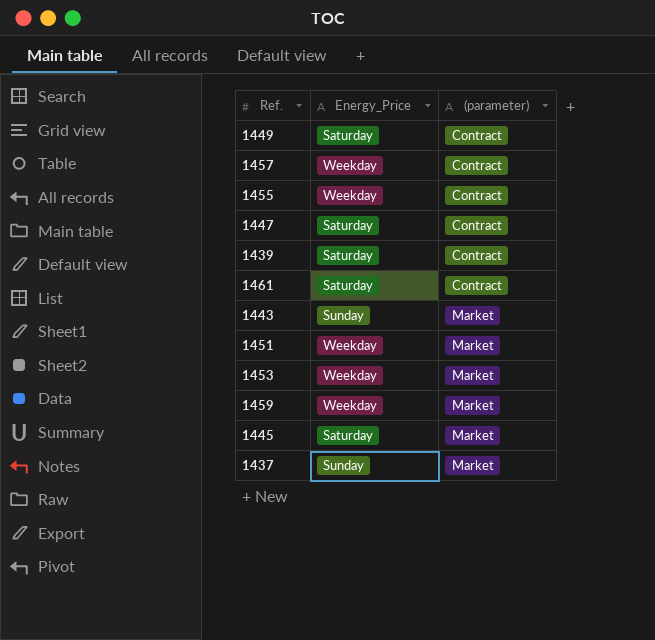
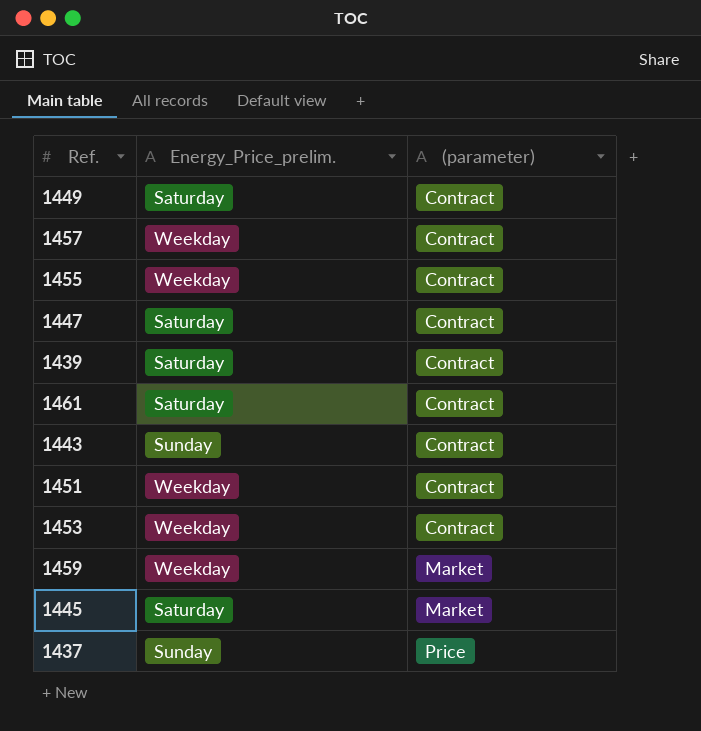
column name: Energy_Price -> Energy_Price_prelim.
1443 | (parameter): Market -> Contract
1451 | (parameter): Market -> Contract
1453 | (parameter): Market -> Contract
1437 | (parameter): Market -> Price

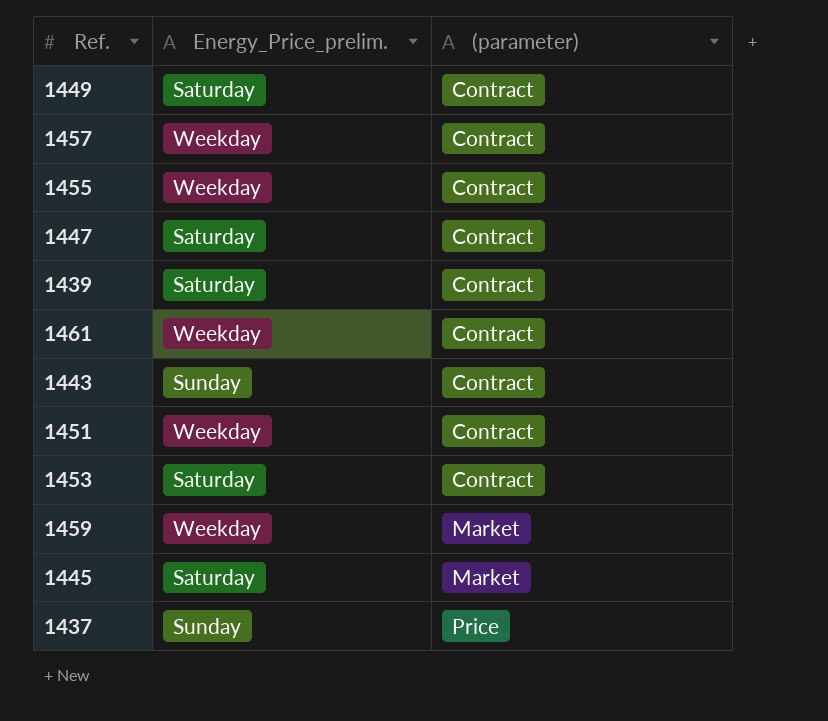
1461 | Energy_Price_prelim.: Saturday -> Weekday
1453 | Energy_Price_prelim.: Weekday -> Saturday

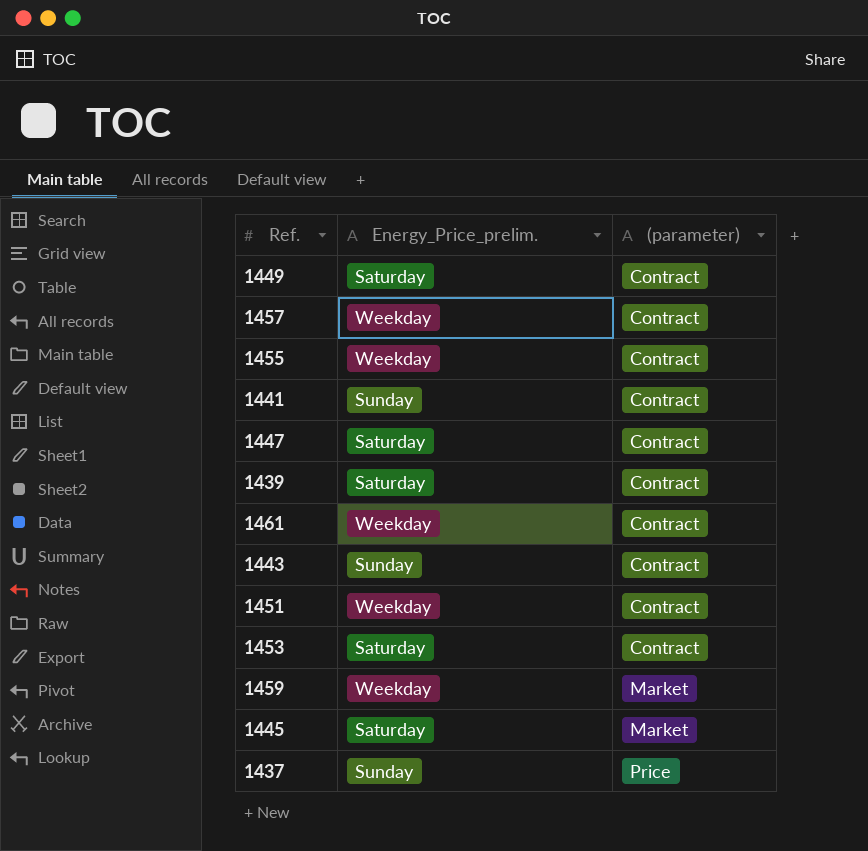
row 1441: none -> Sunday | Contract

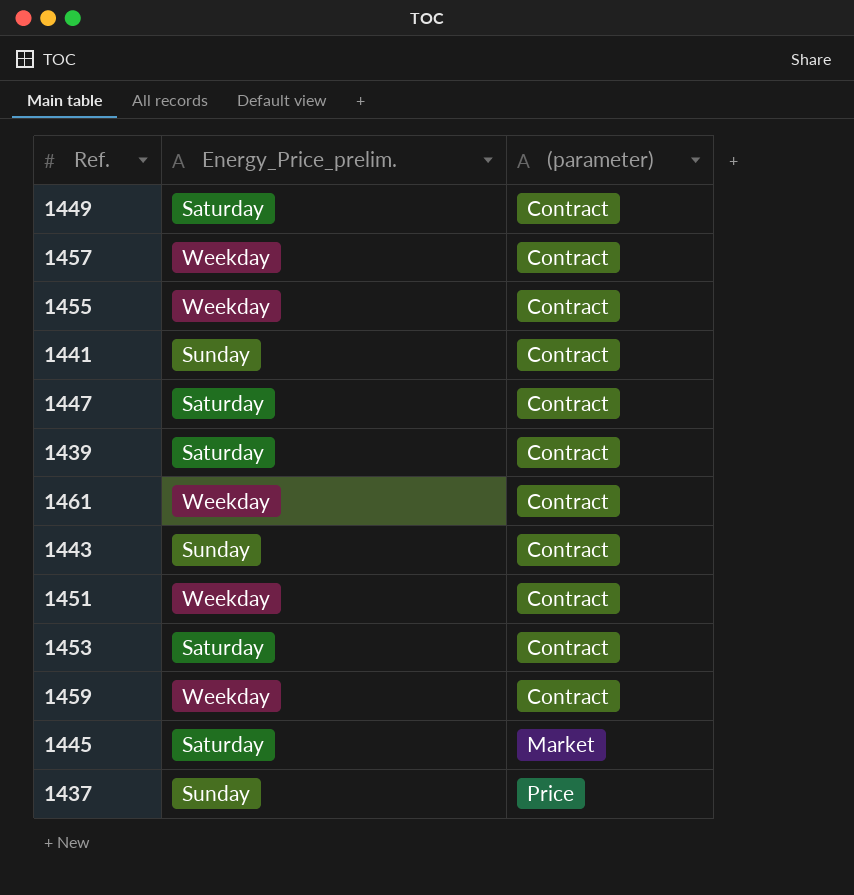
1459 | (parameter): Market -> Contract

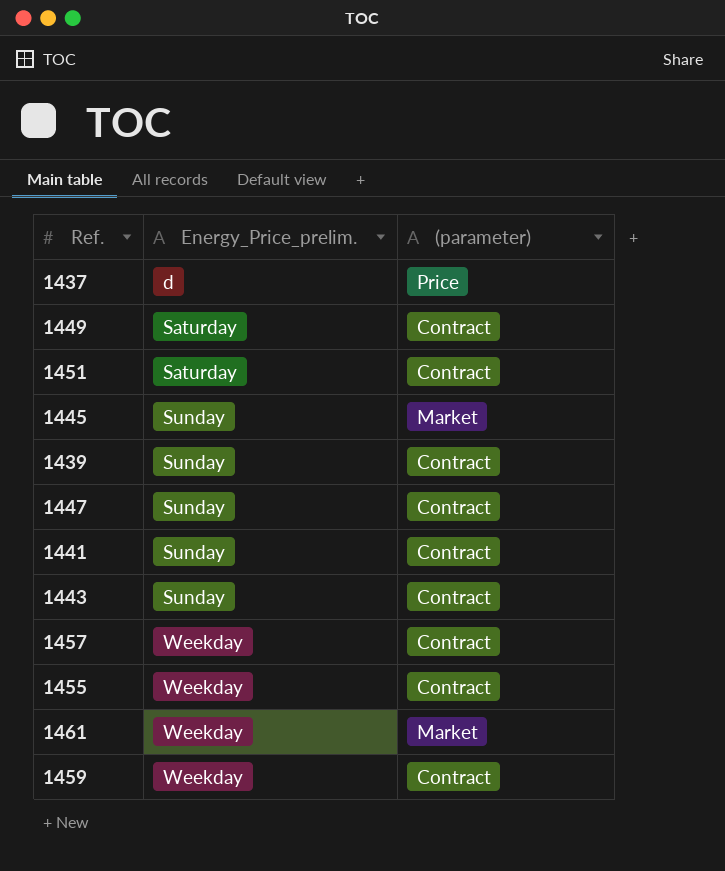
row order: (parameter) ascending -> Energy_Price_prelim. ascending
row 1453: Saturday | Contract -> none
1437 | Energy_Price_prelim.: Sunday -> d
1451 | Energy_Price_prelim.: Weekday -> Saturday
1445 | Energy_Price_prelim.: Saturday -> Sunday
1439 | Energy_Price_prelim.: Saturday -> Sunday
1447 | Energy_Price_prelim.: Saturday -> Sunday
1461 | (parameter): Contract -> Market

